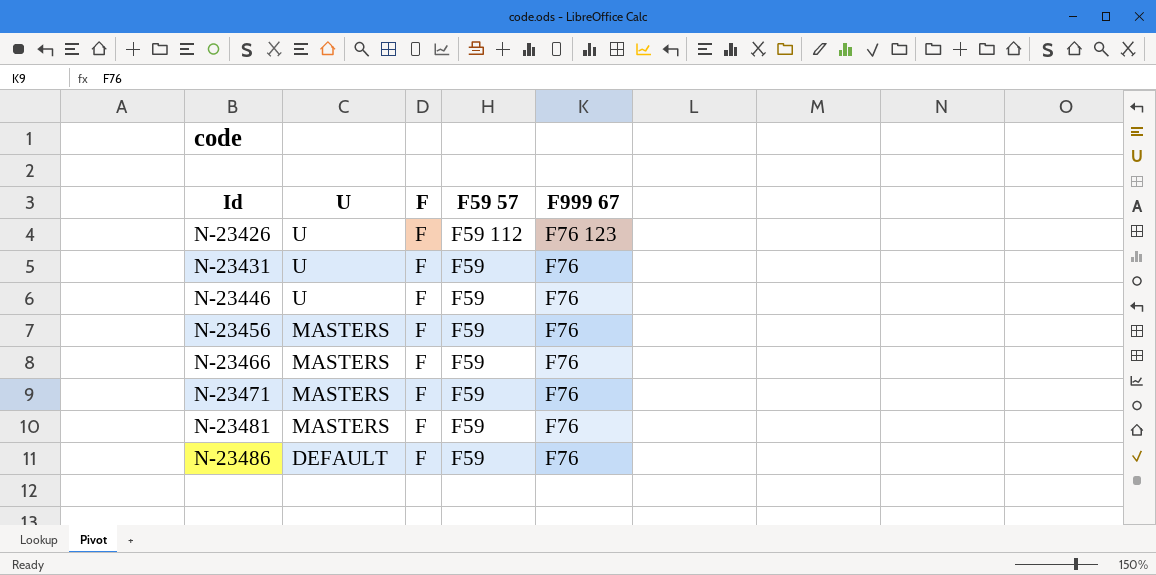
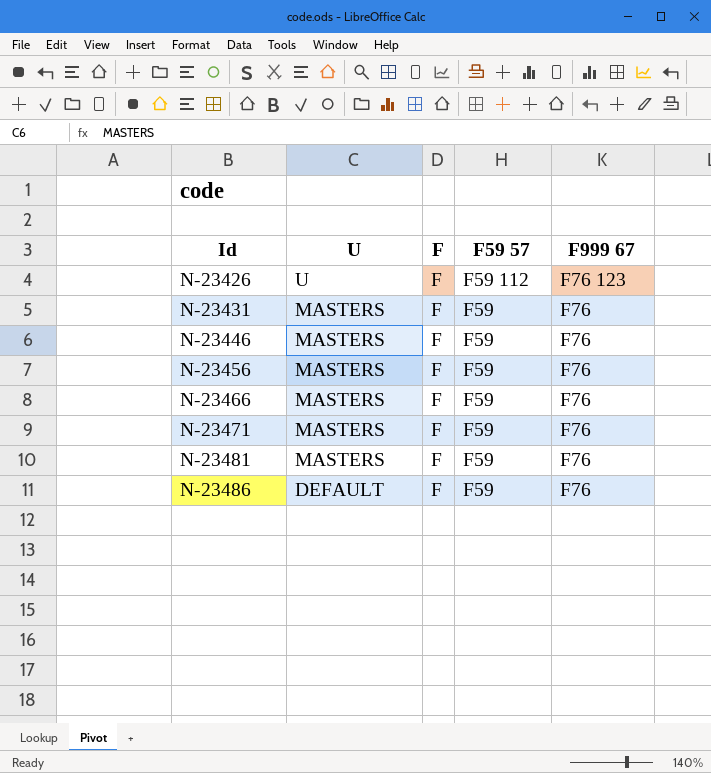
N-23431 | U: U -> MASTERS
N-23446 | U: U -> MASTERS

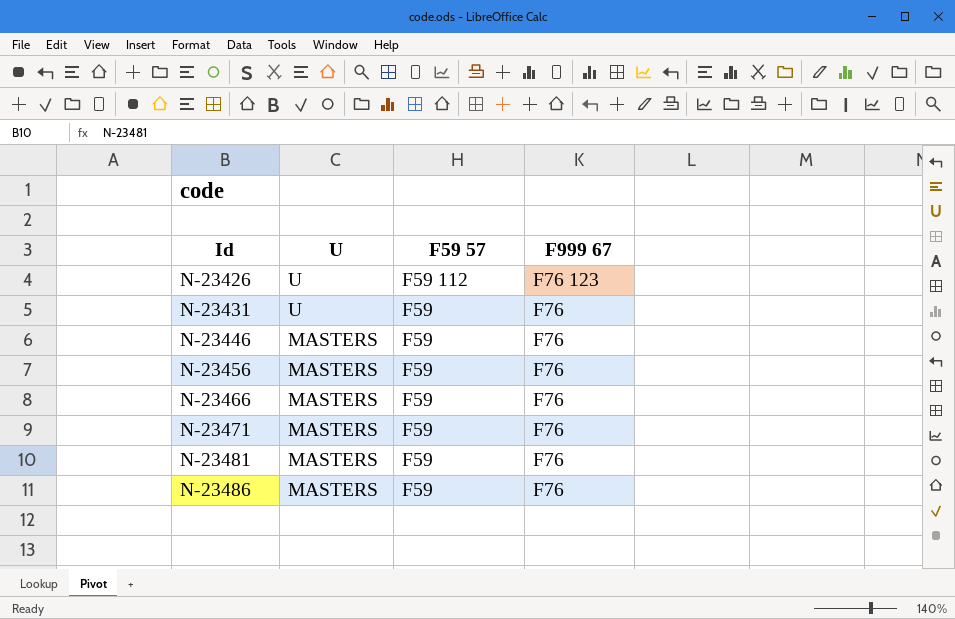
column F | position: 3 -> none
N-23431 | U: MASTERS -> U
N-23486 | U: DEFAULT -> MASTERS

